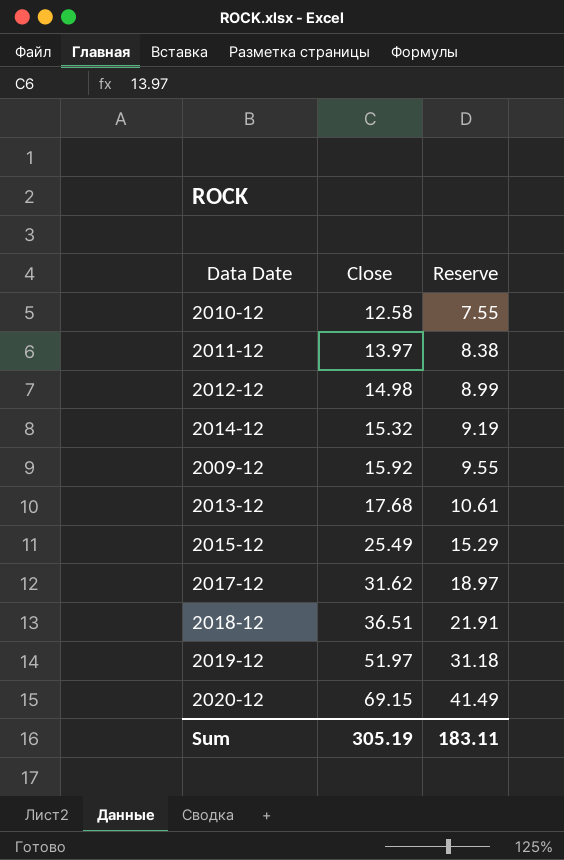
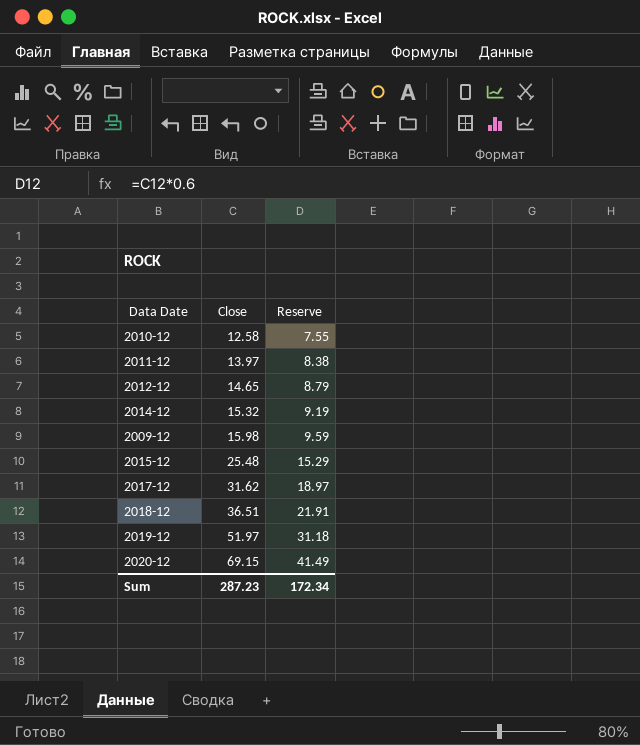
row 2013-12: 17.68 | 10.61 -> none
2012-12 | Close: 14.98 -> 14.65
2012-12 | Reserve: 8.99 -> 8.79
2009-12 | Close: 15.92 -> 15.98
2009-12 | Reserve: 9.55 -> 9.59
2015-12 | Close: 25.49 -> 25.48
Sum | Close: 305.19 -> 287.23
Sum | Reserve: 183.11 -> 172.34

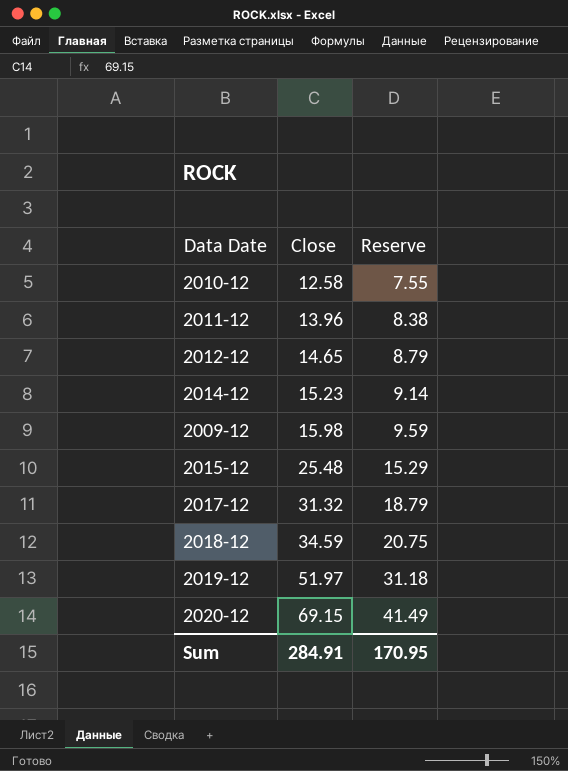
2011-12 | Close: 13.97 -> 13.96
2014-12 | Close: 15.32 -> 15.23
2014-12 | Reserve: 9.19 -> 9.14
2017-12 | Close: 31.62 -> 31.32
2017-12 | Reserve: 18.97 -> 18.79
2018-12 | Close: 36.51 -> 34.59
2018-12 | Reserve: 21.91 -> 20.75
Sum | Close: 287.23 -> 284.91
Sum | Reserve: 172.34 -> 170.95

